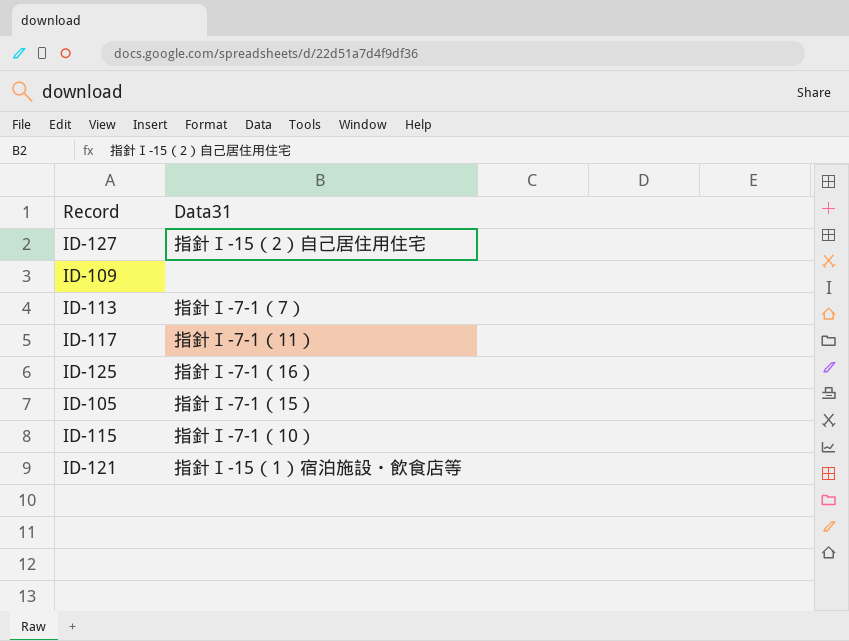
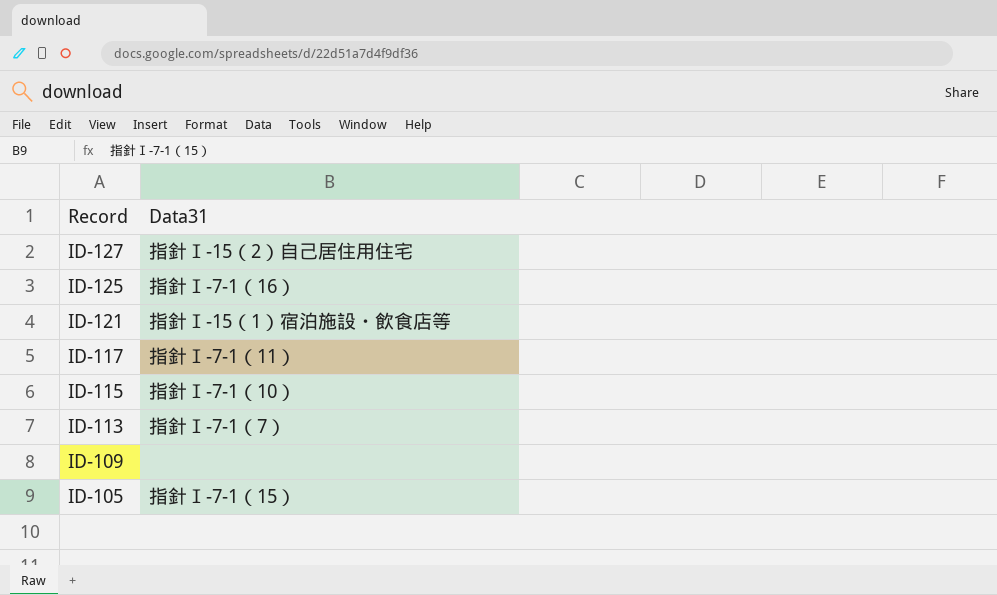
row order: none -> Record descending

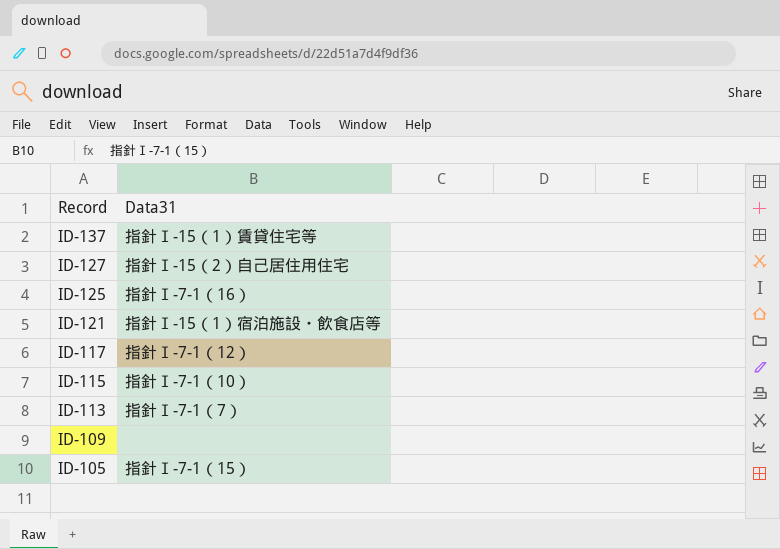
row ID-137: none -> 指針Ⅰ-15（1）賃貸住宅等
ID-117 | Data31: 指針Ⅰ-7-1（11） -> 指針Ⅰ-7-1（12）

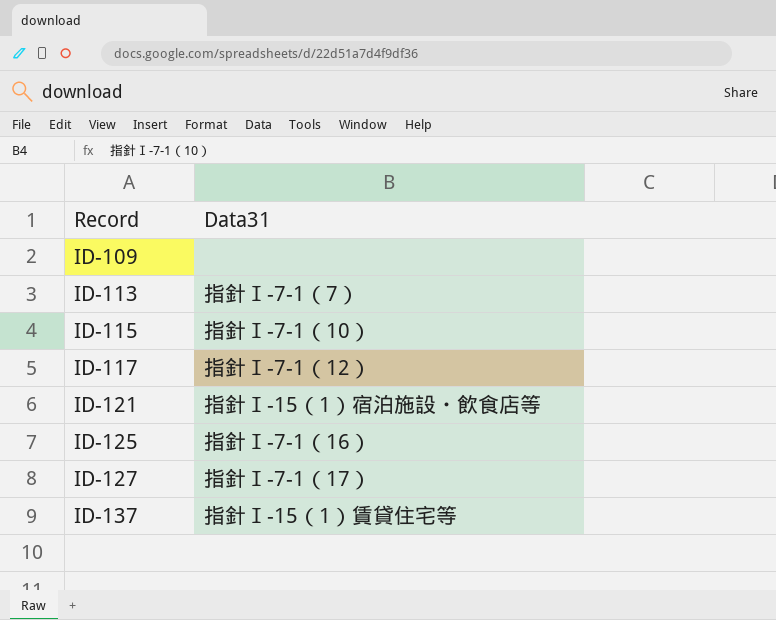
row order: Record descending -> Record ascending
row ID-105: 指針Ⅰ-7-1（15） -> none
ID-127 | Data31: 指針Ⅰ-15（2）自己居住用住宅 -> 指針Ⅰ-7-1（17）

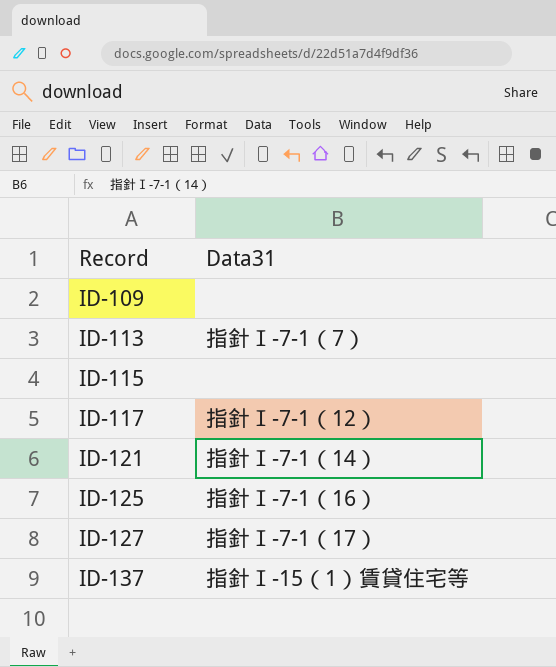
ID-115 | Data31: 指針Ⅰ-7-1（10） -> none
ID-121 | Data31: 指針Ⅰ-15（1）宿泊施設・飲食店等 -> 指針Ⅰ-7-1（14）

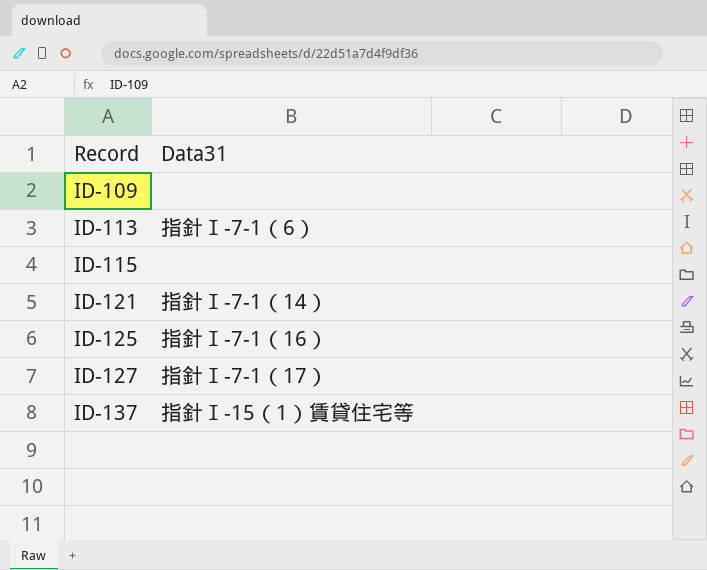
row ID-117: 指針Ⅰ-7-1（12） -> none
ID-113 | Data31: 指針Ⅰ-7-1（7） -> 指針Ⅰ-7-1（6）

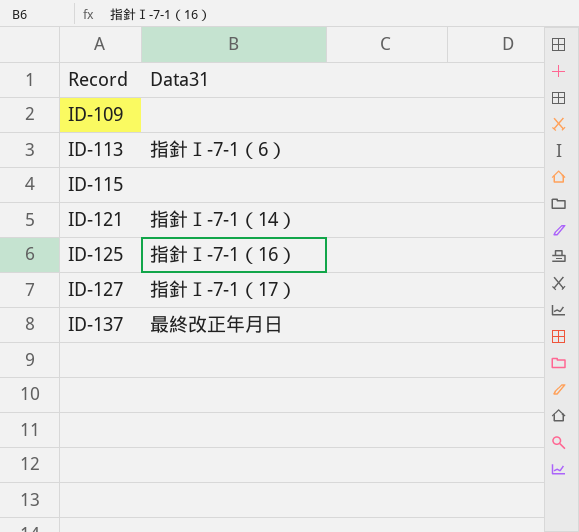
ID-137 | Data31: 指針Ⅰ-15（1）賃貸住宅等 -> 最終改正年月日

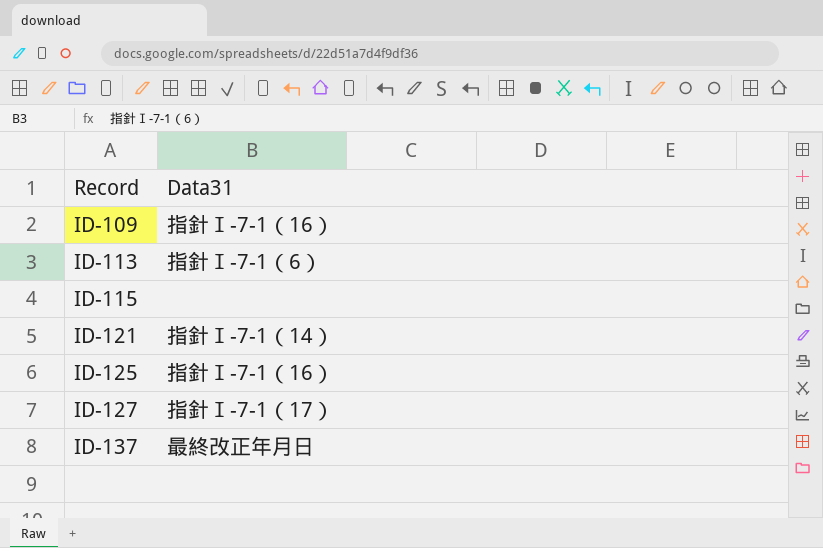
ID-109 | Data31: none -> 指針Ⅰ-7-1（16）

